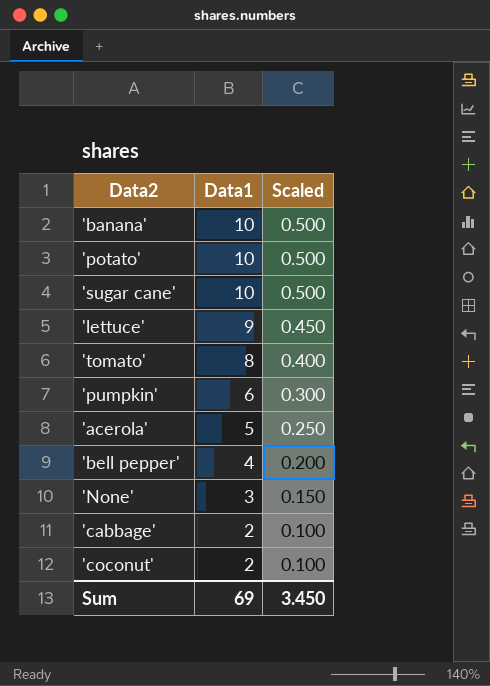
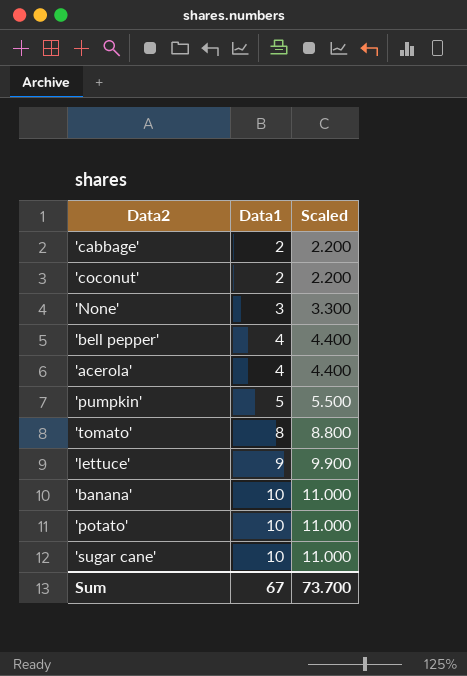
row order: Data1 descending -> Data1 ascending
column Scaled | formula: [Data1] * 0.05 -> [Data1] * 1.1
'acerola' | Data1: 5 -> 4
'pumpkin' | Data1: 6 -> 5
Sum | Data1: 69 -> 67
Sum | Scaled: 3.450 -> 73.700

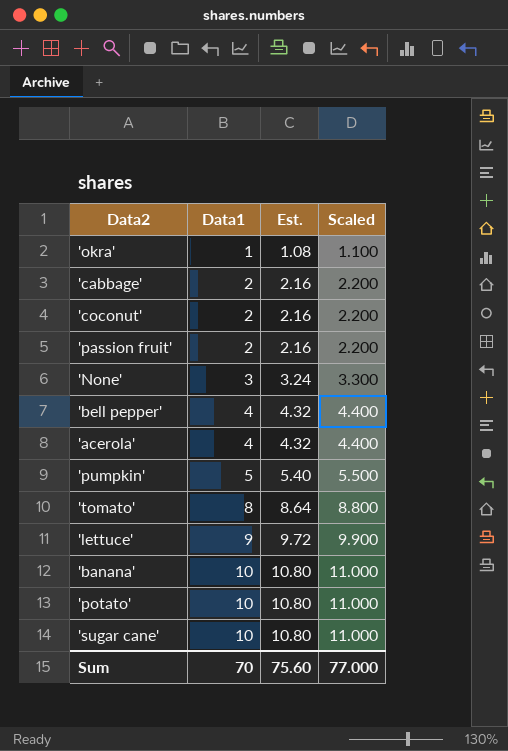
column Est. | formula: none -> [Data1] * 1.08
row 'okra': none -> 1 | 1.08 | 1.100
row 'passion fruit': none -> 2 | 2.16 | 2.200
Sum | Data1: 67 -> 70
Sum | Scaled: 73.700 -> 77.000

